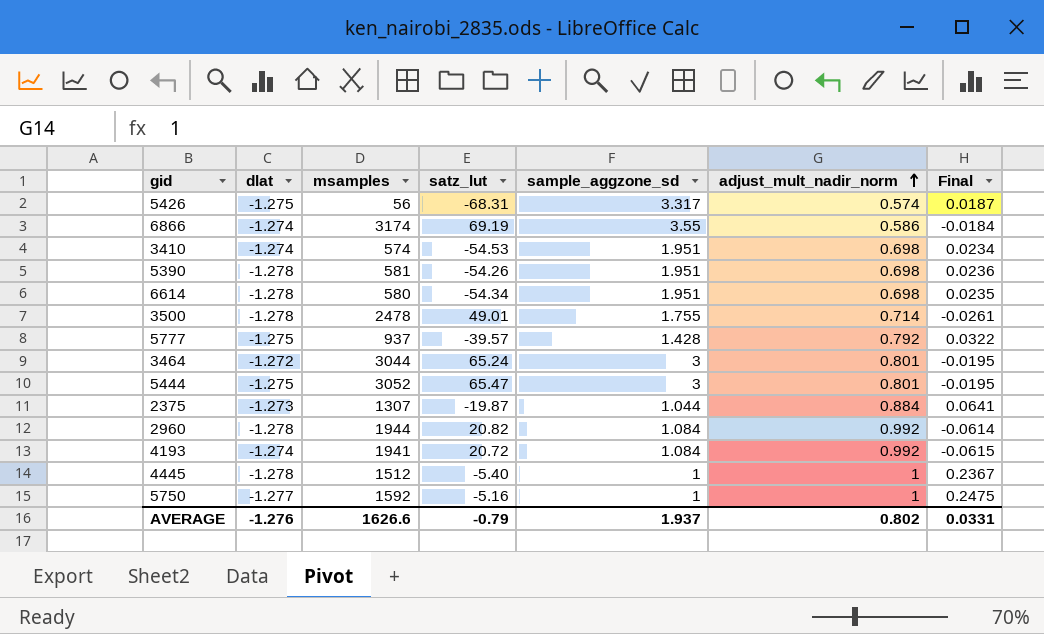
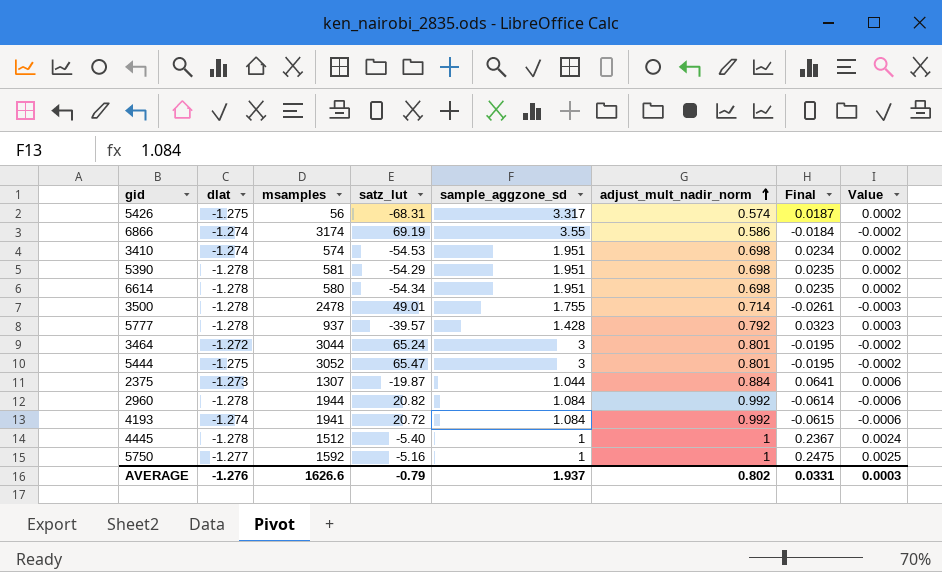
column Value | formula: none -> [Final] * 0.01
5390 | satz_lut: -54.26 -> -54.29
5390 | Final: 0.0236 -> 0.0235
5777 | dlat: -1.275 -> -1.278
5777 | Final: 0.0322 -> 0.0323

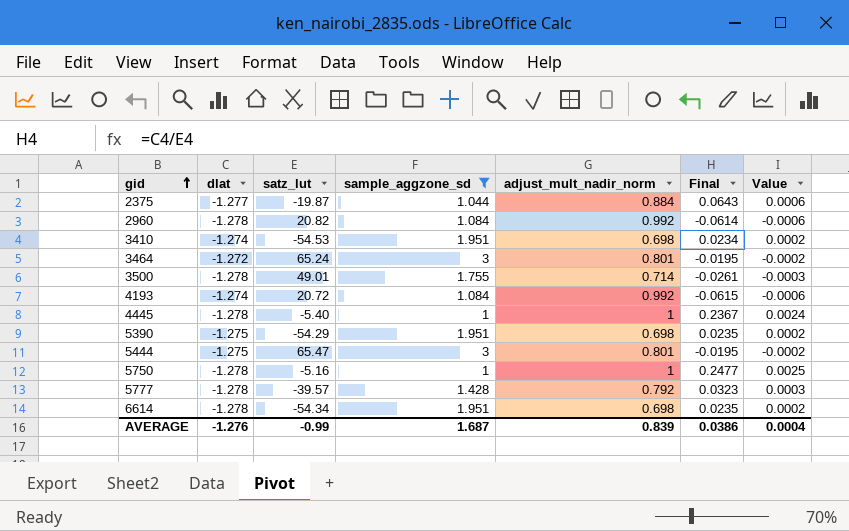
filter: none -> sample_aggzone_sd <= 3
row order: adjust_mult_nadir_norm ascending -> gid ascending
column msamples | position: 3 -> none
2375 | dlat: -1.273 -> -1.277
2375 | Final: 0.0641 -> 0.0643
5390 | dlat: -1.278 -> -1.275
5750 | dlat: -1.277 -> -1.278
5750 | Final: 0.2475 -> 0.2477
AVERAGE | satz_lut: -0.79 -> -0.99
AVERAGE | sample_aggzone_sd: 1.937 -> 1.687
AVERAGE | adjust_mult_nadir_norm: 0.802 -> 0.839
AVERAGE | Final: 0.0331 -> 0.0386
AVERAGE | Value: 0.0003 -> 0.0004

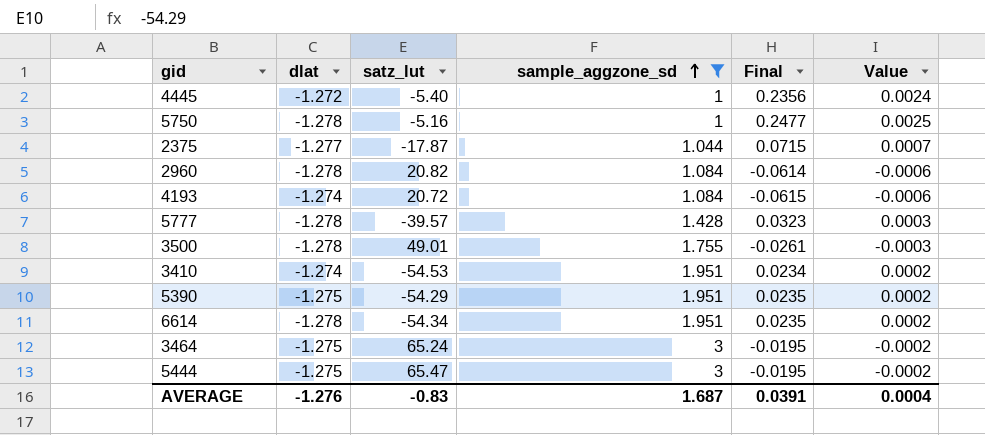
row order: gid ascending -> sample_aggzone_sd ascending
column adjust_mult_nadir_norm | position: 5 -> none
4445 | dlat: -1.278 -> -1.272
4445 | Final: 0.2367 -> 0.2356
2375 | satz_lut: -19.87 -> -17.87
2375 | Final: 0.0643 -> 0.0715
2375 | Value: 0.0006 -> 0.0007
3464 | dlat: -1.272 -> -1.275
AVERAGE | satz_lut: -0.99 -> -0.83
AVERAGE | Final: 0.0386 -> 0.0391

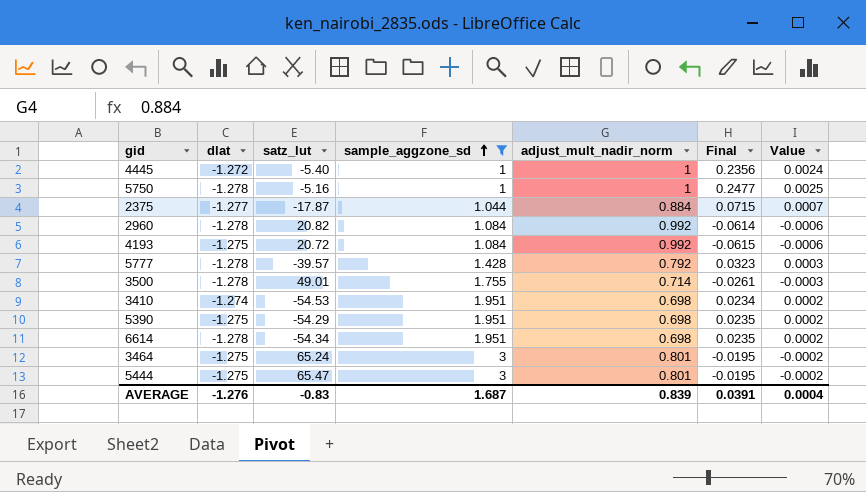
column adjust_mult_nadir_norm | position: none -> 5
4193 | dlat: -1.274 -> -1.275

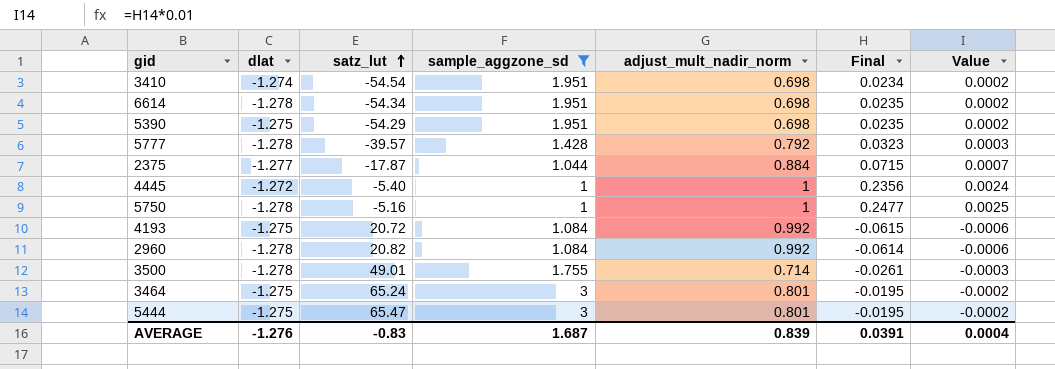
row order: sample_aggzone_sd ascending -> satz_lut ascending
3410 | satz_lut: -54.53 -> -54.54

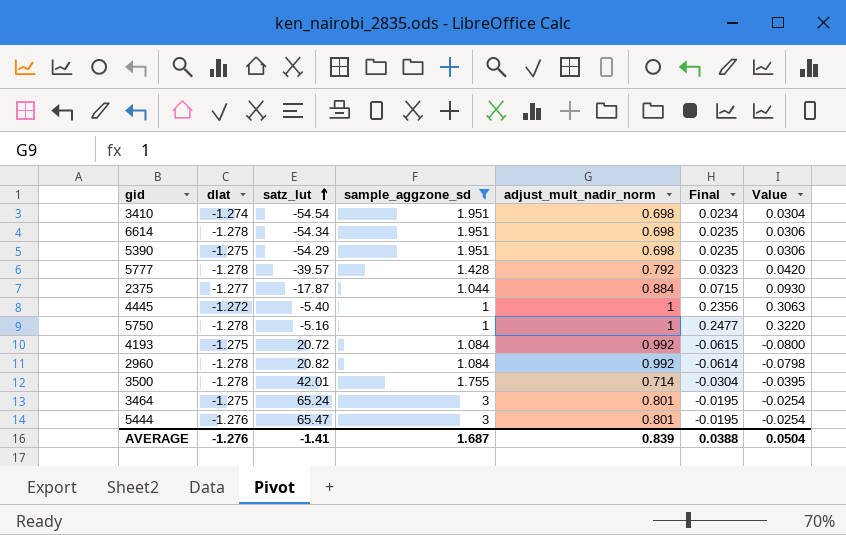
column Value | formula: [Final] * 0.01 -> [Final] * 1.3
3500 | satz_lut: 49.01 -> 42.01
3500 | Final: -0.0261 -> -0.0304
5444 | dlat: -1.275 -> -1.276
AVERAGE | satz_lut: -0.83 -> -1.41
AVERAGE | Final: 0.0391 -> 0.0388
AVERAGE | Value: 0.0004 -> 0.0504

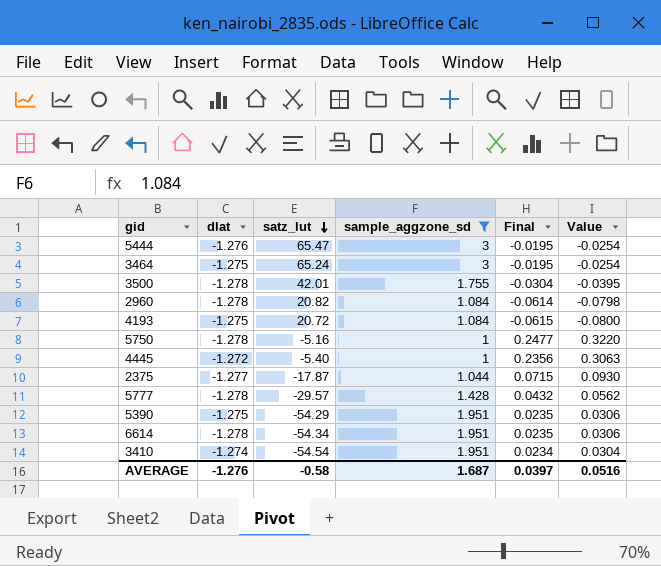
row order: satz_lut ascending -> satz_lut descending
column adjust_mult_nadir_norm | position: 5 -> none
5777 | satz_lut: -39.57 -> -29.57
5777 | Final: 0.0323 -> 0.0432
5777 | Value: 0.0420 -> 0.0562
AVERAGE | satz_lut: -1.41 -> -0.58
AVERAGE | Final: 0.0388 -> 0.0397
AVERAGE | Value: 0.0504 -> 0.0516

